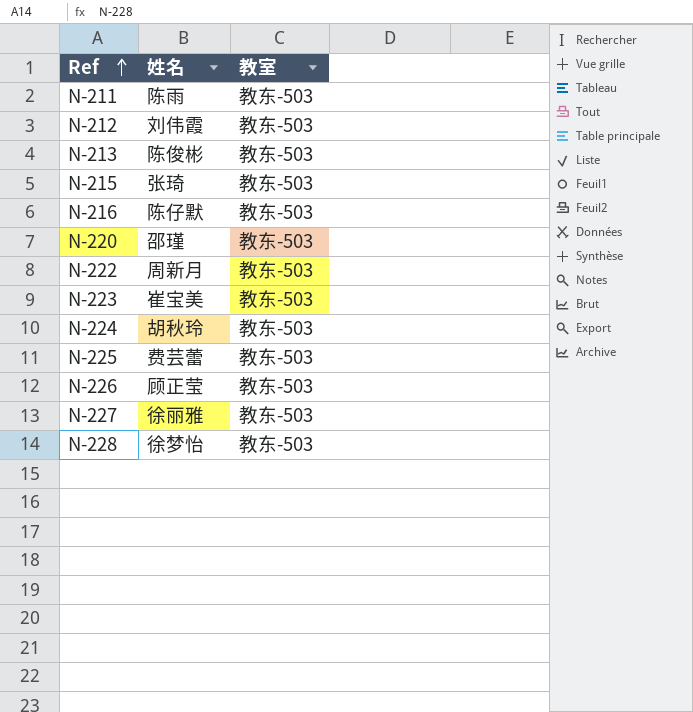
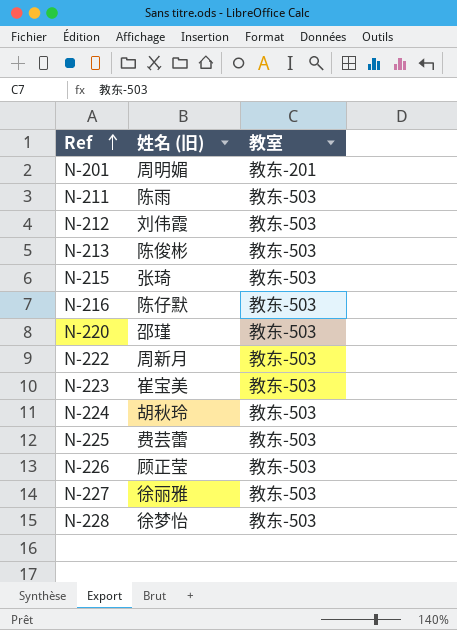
column name: 姓名 -> 姓名 (旧)
row N-201: none -> 周明媚 | 教东-201

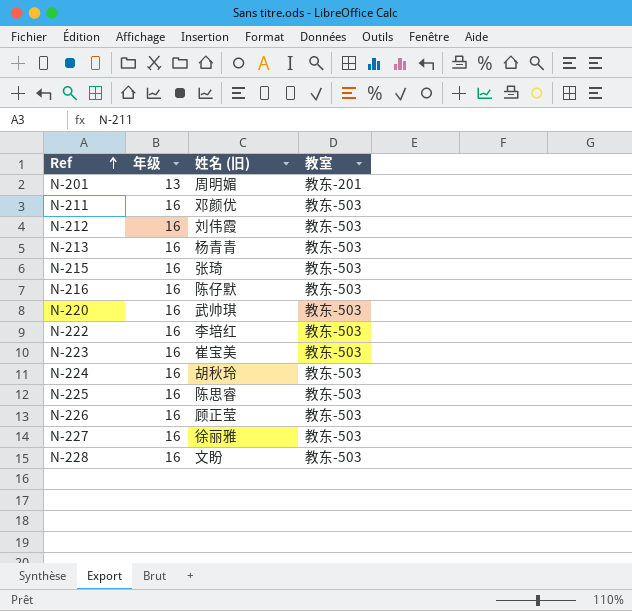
column 年级 | position: none -> 2
N-211 | 姓名 (旧): 陈雨 -> 邓颜优
N-213 | 姓名 (旧): 陈俊彬 -> 杨青青
N-220 | 姓名 (旧): 邵瑾 -> 武帅琪
N-222 | 姓名 (旧): 周新月 -> 李培红
N-225 | 姓名 (旧): 费芸蕾 -> 陈思睿
N-228 | 姓名 (旧): 徐梦怡 -> 文盼

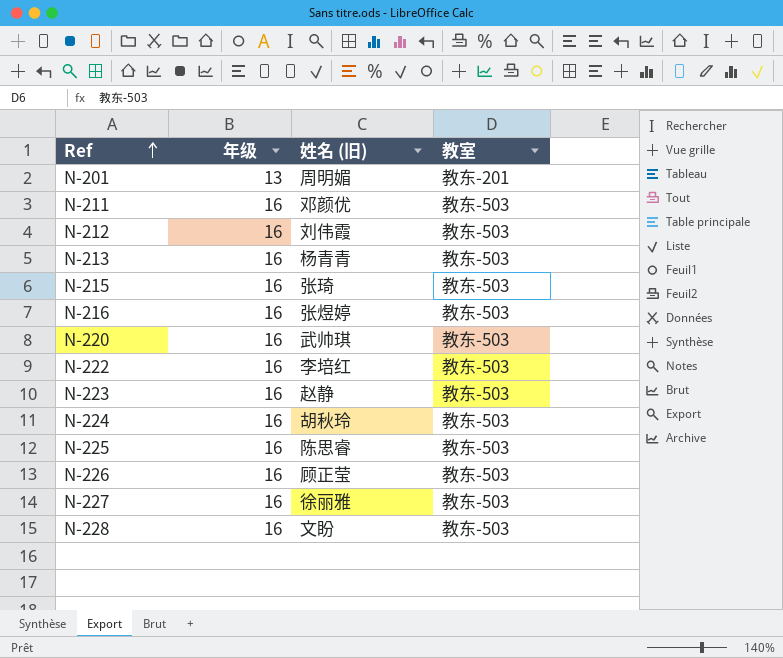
N-216 | 姓名 (旧): 陈仔默 -> 张煜婷
N-223 | 姓名 (旧): 崔宝美 -> 赵静

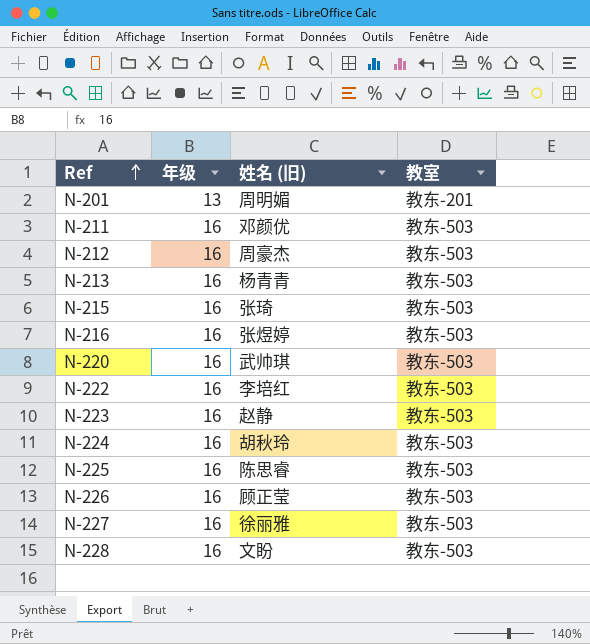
N-212 | 姓名 (旧): 刘伟霞 -> 周豪杰

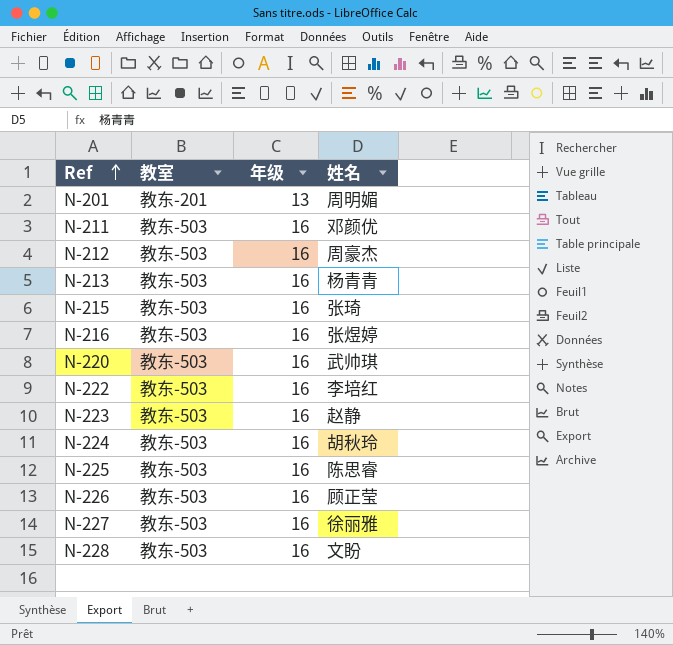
column 教室 | position: 4 -> 2
column name: 姓名 (旧) -> 姓名

